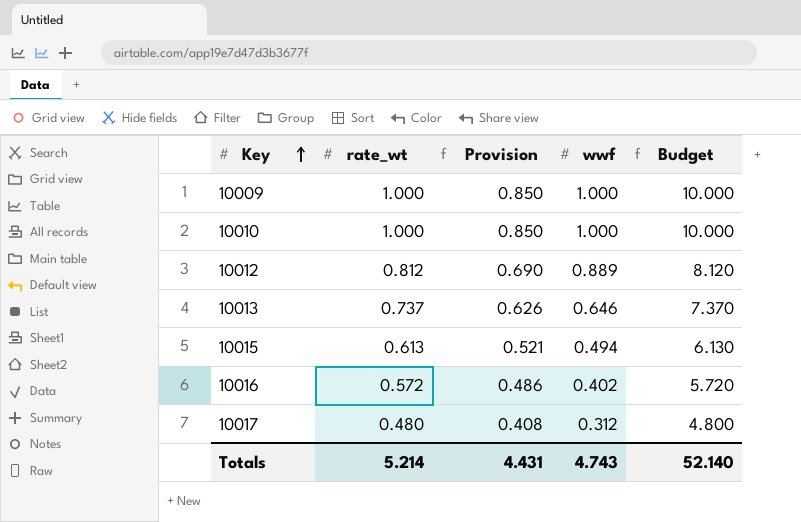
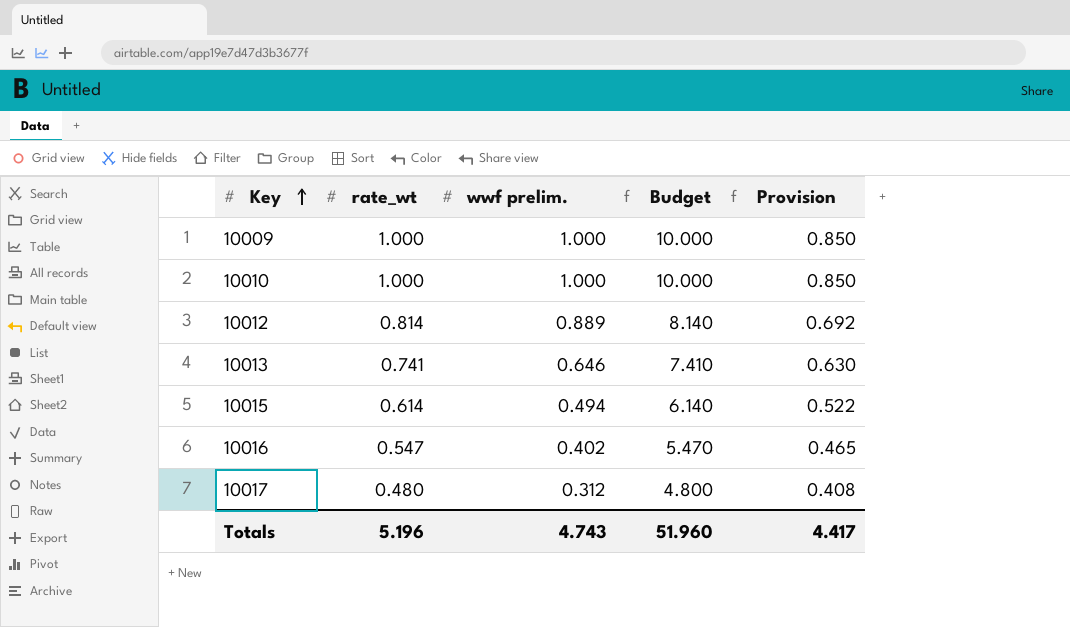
column name: wwf -> wwf prelim.
column Provision | position: 3 -> 5
10012 | rate_wt: 0.812 -> 0.814
10012 | Budget: 8.120 -> 8.140
10012 | Provision: 0.690 -> 0.692
10013 | rate_wt: 0.737 -> 0.741
10013 | Budget: 7.370 -> 7.410
10013 | Provision: 0.626 -> 0.630
10015 | rate_wt: 0.613 -> 0.614
10015 | Budget: 6.130 -> 6.140
10015 | Provision: 0.521 -> 0.522
10016 | rate_wt: 0.572 -> 0.547
10016 | Budget: 5.720 -> 5.470
10016 | Provision: 0.486 -> 0.465
Totals | rate_wt: 5.214 -> 5.196
Totals | Budget: 52.140 -> 51.960
Totals | Provision: 4.431 -> 4.417

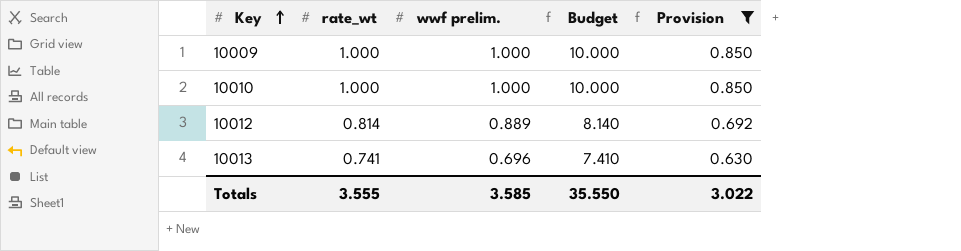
filter: none -> Provision >= 0.630
10013 | wwf prelim.: 0.646 -> 0.696
Totals | rate_wt: 5.196 -> 3.555
Totals | wwf prelim.: 4.743 -> 3.585
Totals | Budget: 51.960 -> 35.550
Totals | Provision: 4.417 -> 3.022

